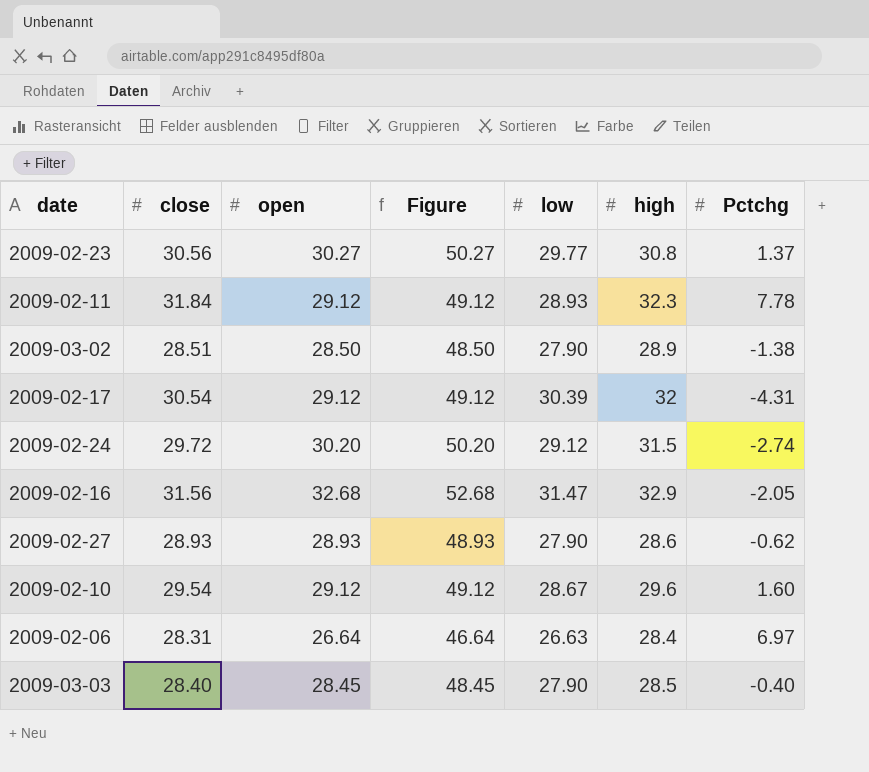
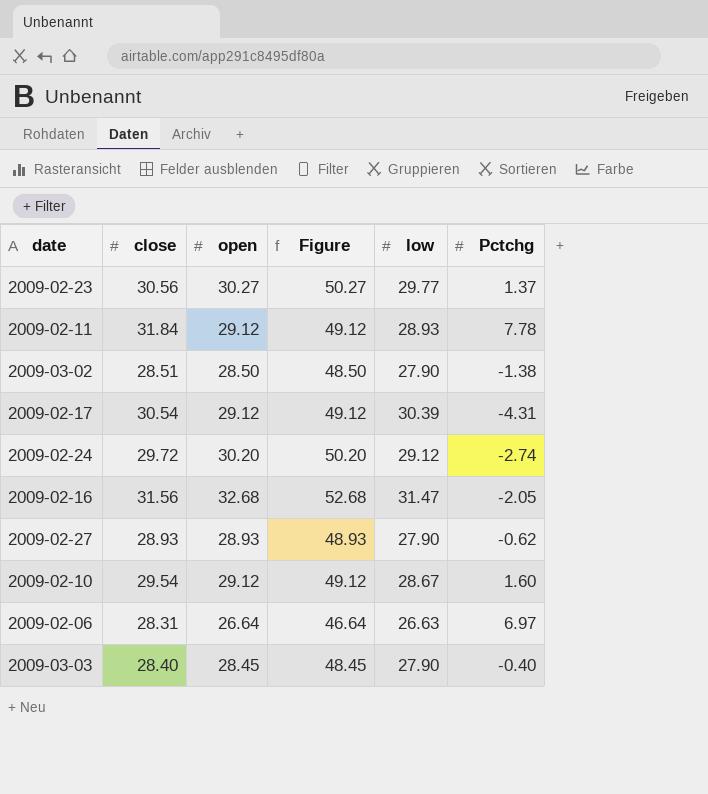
column high | position: 6 -> none

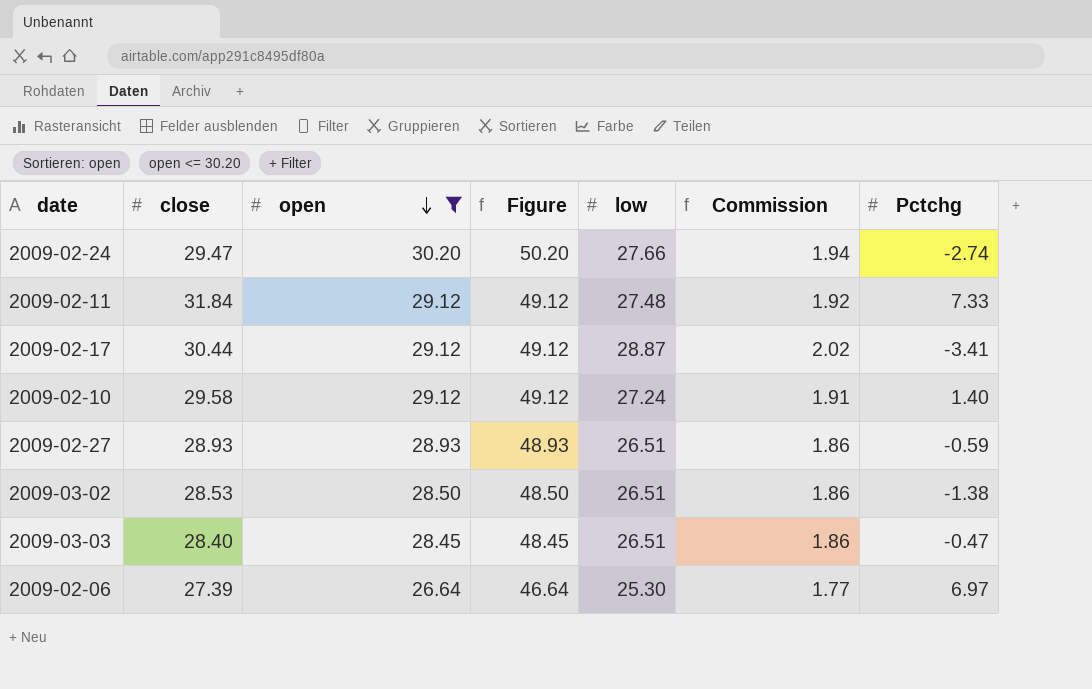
filter: none -> open <= 30.20
row order: none -> open descending
column Commission | formula: none -> [low] * 0.07
2009-02-24 | close: 29.72 -> 29.47
2009-02-24 | low: 29.12 -> 27.66
2009-02-11 | low: 28.93 -> 27.48
2009-02-11 | Pctchg: 7.78 -> 7.33
2009-02-17 | close: 30.54 -> 30.44
2009-02-17 | low: 30.39 -> 28.87
2009-02-17 | Pctchg: -4.31 -> -3.41
2009-02-10 | close: 29.54 -> 29.58
2009-02-10 | low: 28.67 -> 27.24
2009-02-10 | Pctchg: 1.60 -> 1.40
2009-02-27 | low: 27.90 -> 26.51
2009-02-27 | Pctchg: -0.62 -> -0.59
2009-03-02 | close: 28.51 -> 28.53
2009-03-02 | low: 27.90 -> 26.51
2009-03-03 | low: 27.90 -> 26.51
2009-03-03 | Pctchg: -0.40 -> -0.47
2009-02-06 | close: 28.31 -> 27.39
2009-02-06 | low: 26.63 -> 25.30

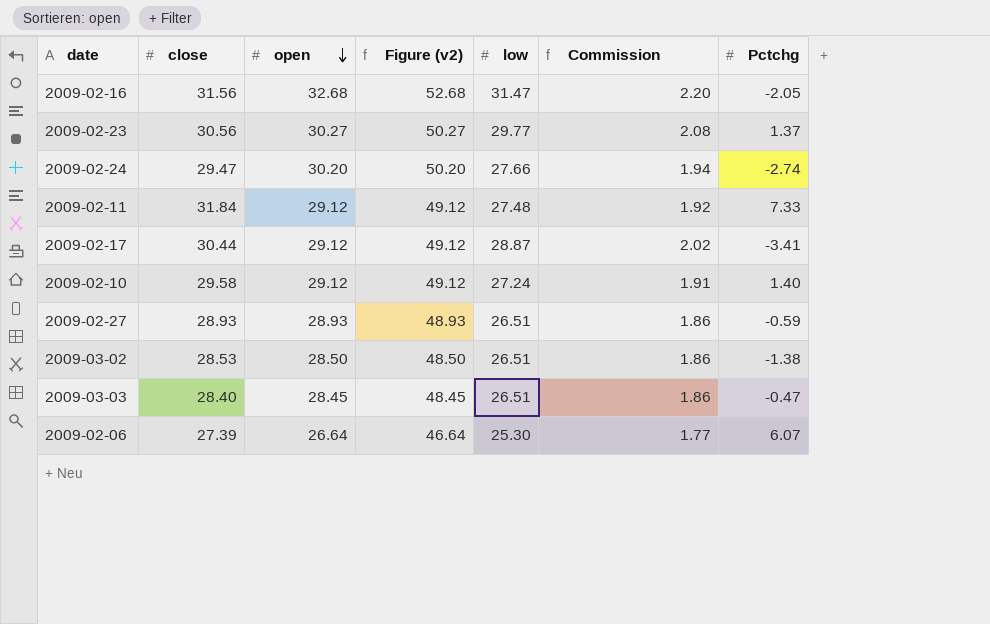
filter: open <= 30.20 -> none
column name: Figure -> Figure (v2)
2009-02-06 | Pctchg: 6.97 -> 6.07

